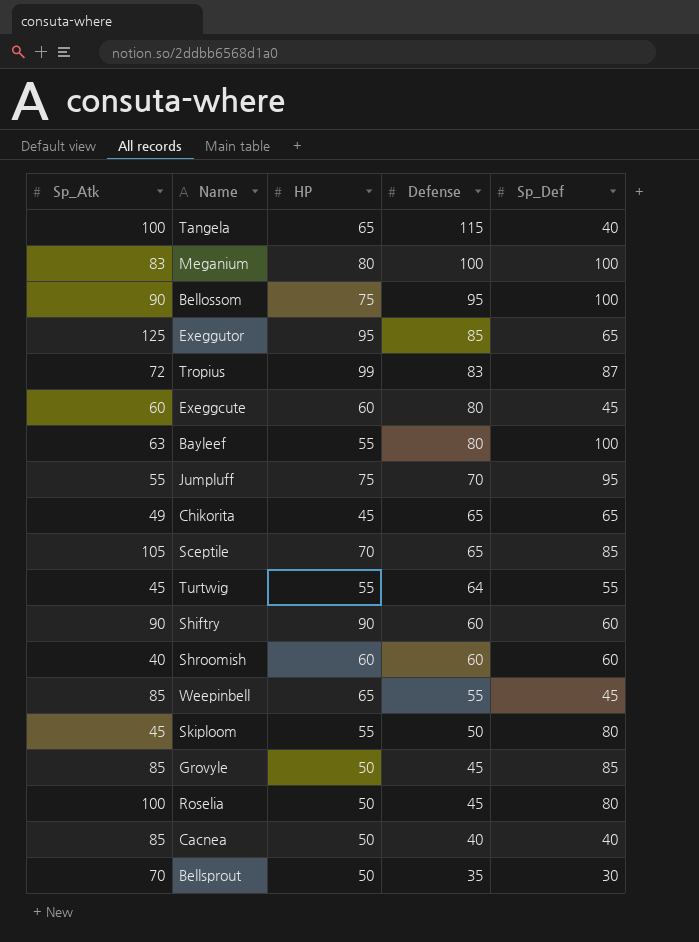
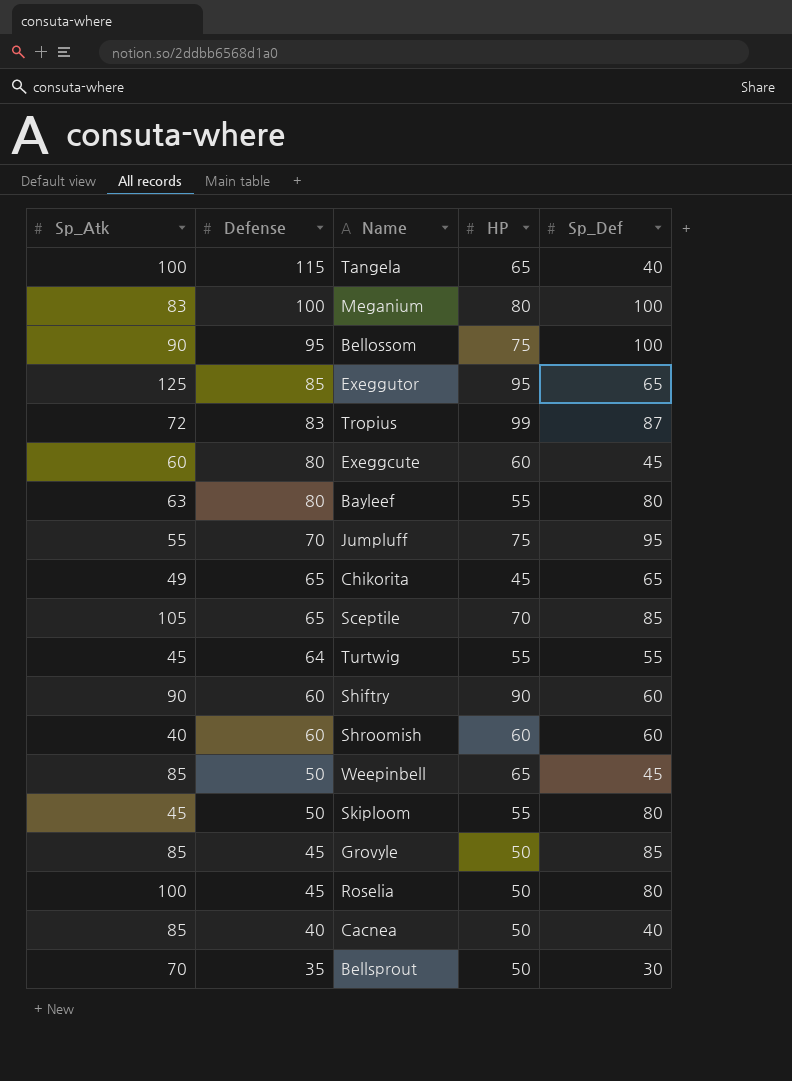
column Defense | position: 4 -> 2
Bayleef | Sp_Def: 100 -> 80
Weepinbell | Defense: 55 -> 50

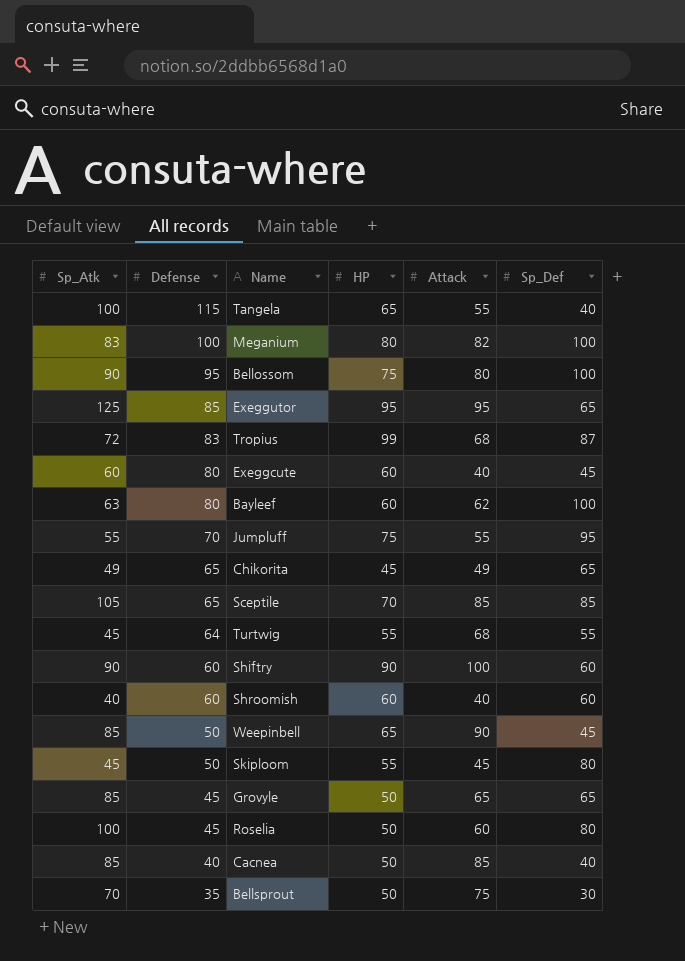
column Attack | position: none -> 5
Bayleef | HP: 55 -> 60
Bayleef | Sp_Def: 80 -> 100
Grovyle | Sp_Def: 85 -> 65

